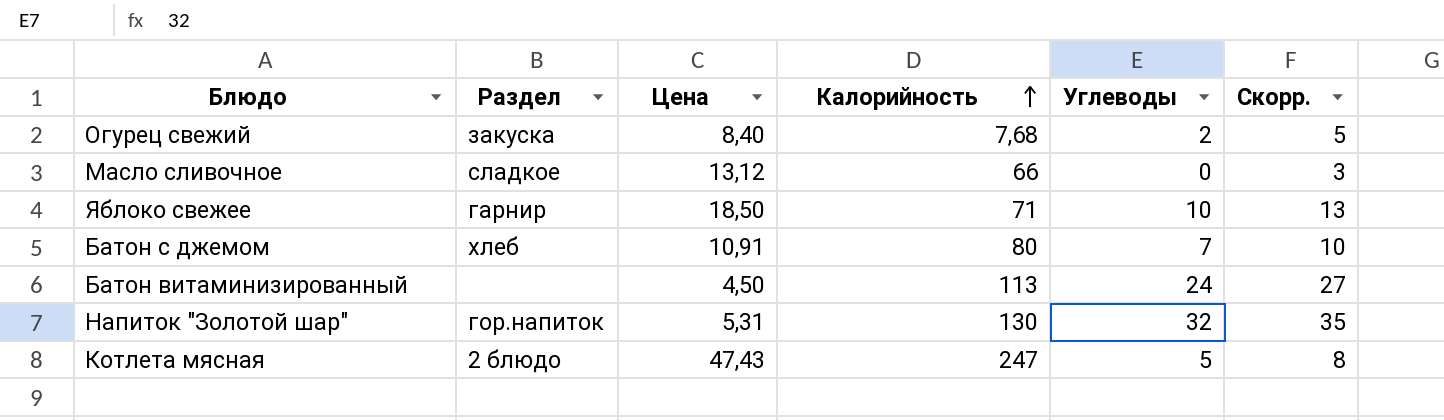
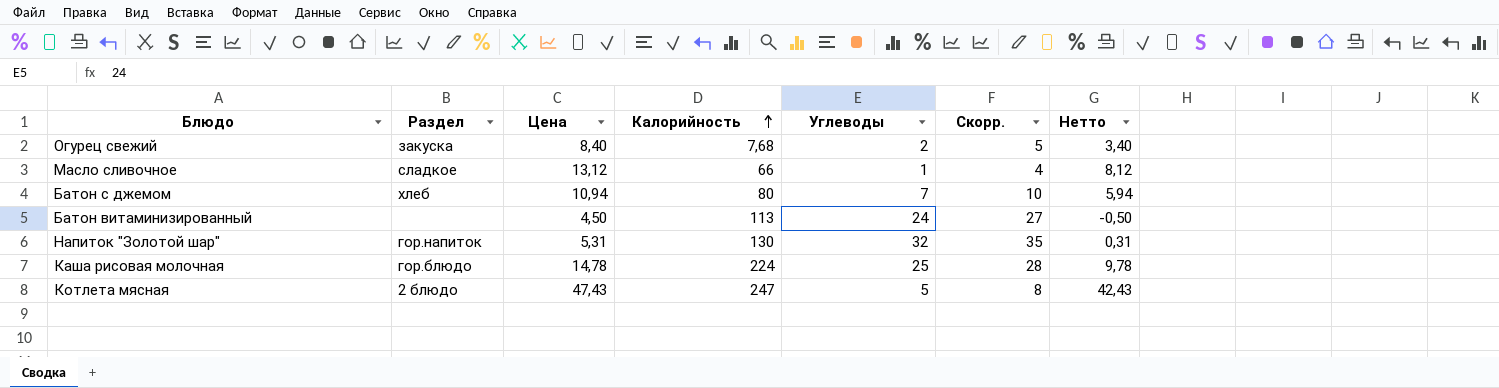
column Нетто | formula: none -> [Цена] - 5
row Яблоко свежее: гарнир | 18,50 | 71 | 10 | 13 -> none
Масло сливочное | Углеводы: 0 -> 1
Масло сливочное | Скорр.: 3 -> 4
Батон с джемом | Цена: 10,91 -> 10,94
row Каша рисовая молочная: none -> гор.блюдо | 14,78 | 224 | 25 | 28 | 9,78

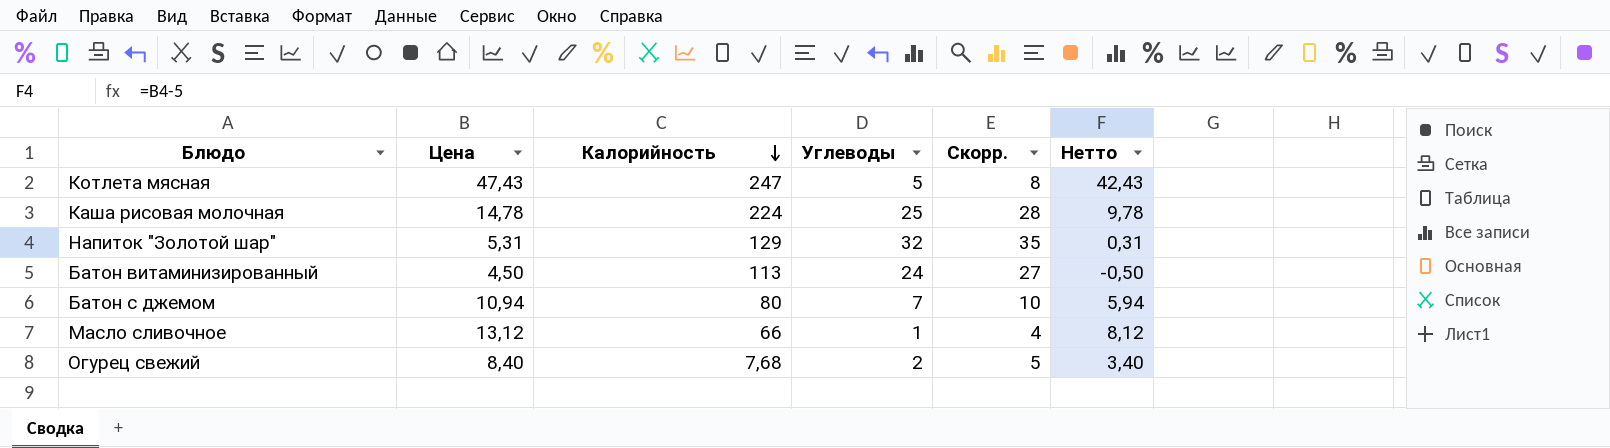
row order: Калорийность ascending -> Калорийность descending
column Раздел | position: 2 -> none
Напиток "Золотой шар" | Калорийность: 130 -> 129

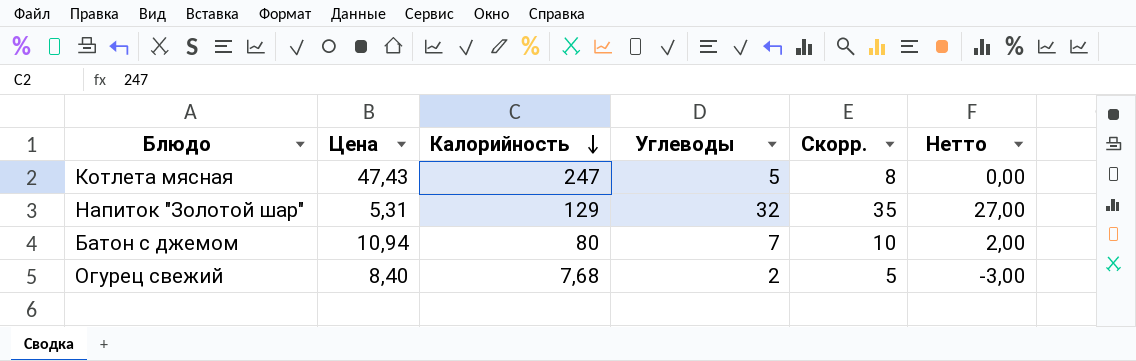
column Нетто | formula: [Цена] - 5 -> [Углеводы] - 5
row Каша рисовая молочная: 14,78 | 224 | 25 | 28 | 9,78 -> none
row Батон витаминизированный: 4,50 | 113 | 24 | 27 | -0,50 -> none
row Масло сливочное: 13,12 | 66 | 1 | 4 | 8,12 -> none

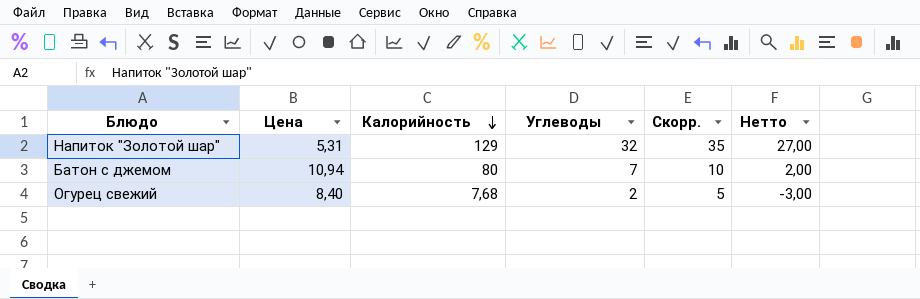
row Котлета мясная: 47,43 | 247 | 5 | 8 | 0,00 -> none

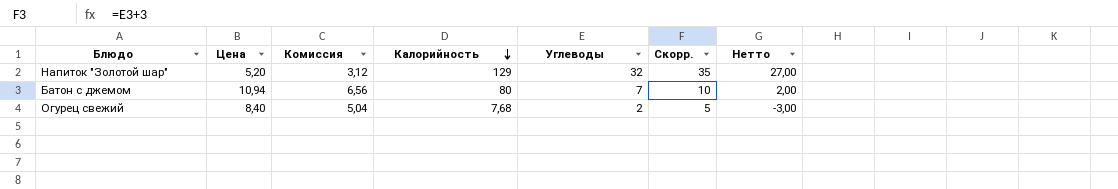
column Комиссия | formula: none -> [Цена] * 0,6
Напиток "Золотой шар" | Цена: 5,31 -> 5,20

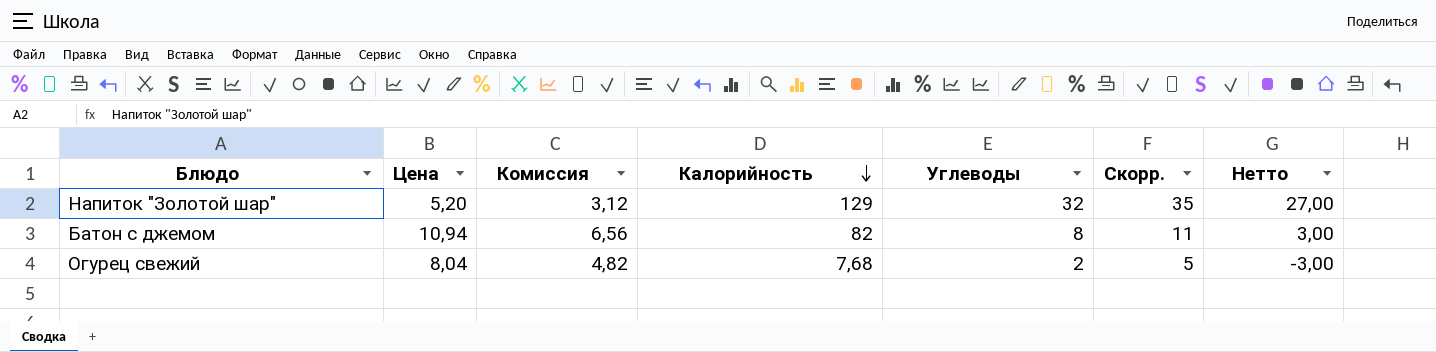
Батон с джемом | Калорийность: 80 -> 82
Батон с джемом | Углеводы: 7 -> 8
Батон с джемом | Скорр.: 10 -> 11
Батон с джемом | Нетто: 2,00 -> 3,00
Огурец свежий | Цена: 8,40 -> 8,04
Огурец свежий | Комиссия: 5,04 -> 4,82

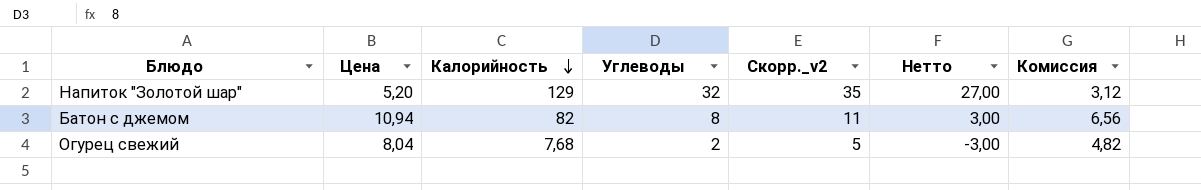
column name: Скорр. -> Скорр._v2
column Комиссия | position: 3 -> 7

